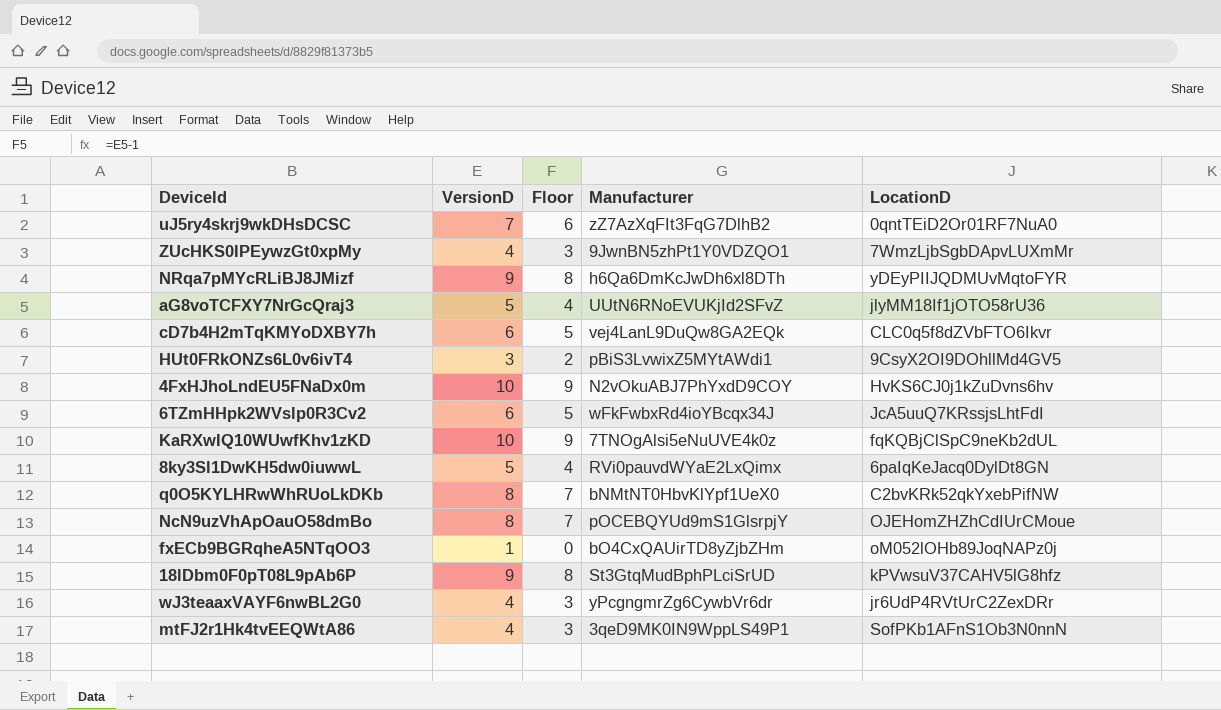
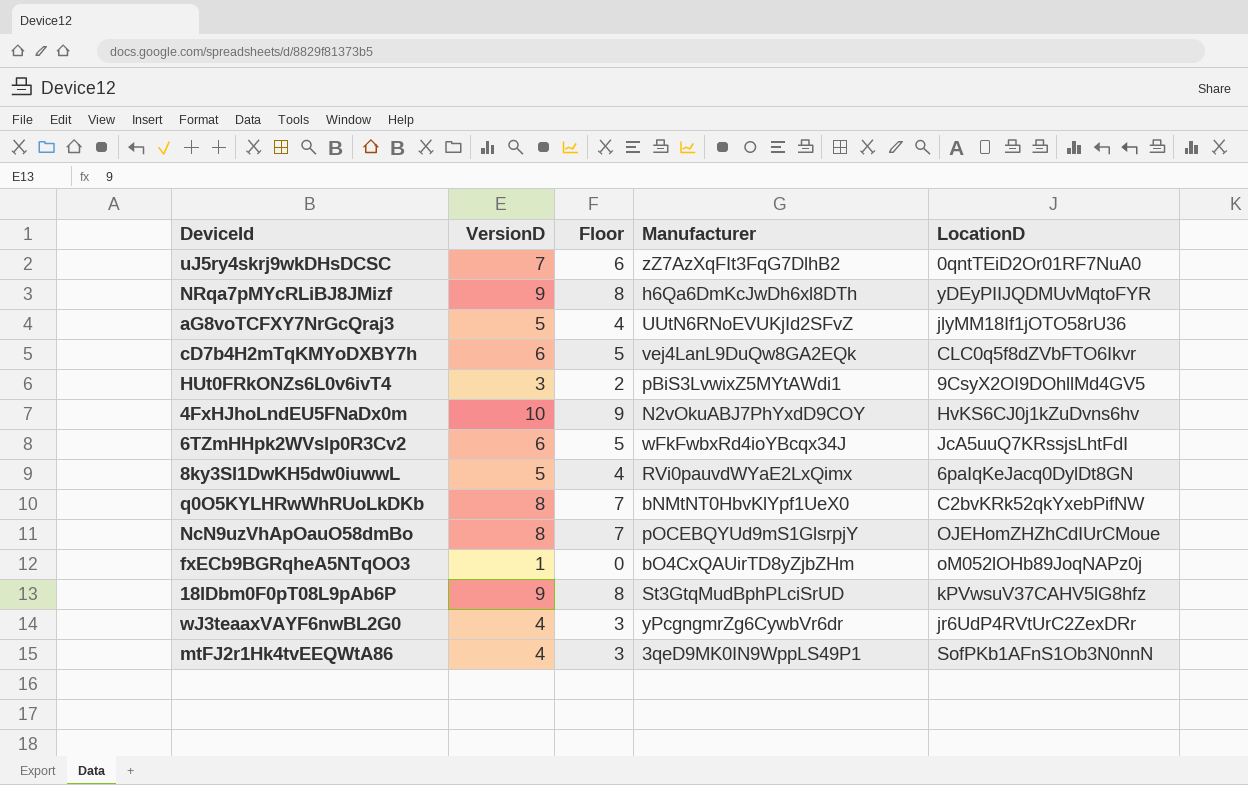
row ZUcHKS0IPEywzGt0xpMy: 4 | 3 | 9JwnBN5zhPt1Y0VDZQO1 | 7WmzLjbSgbDApvLUXmMr -> none
row KaRXwIQ10WUwfKhv1zKD: 10 | 9 | 7TNOgAlsi5eNuUVE4k0z | fqKQBjClSpC9neKb2dUL -> none

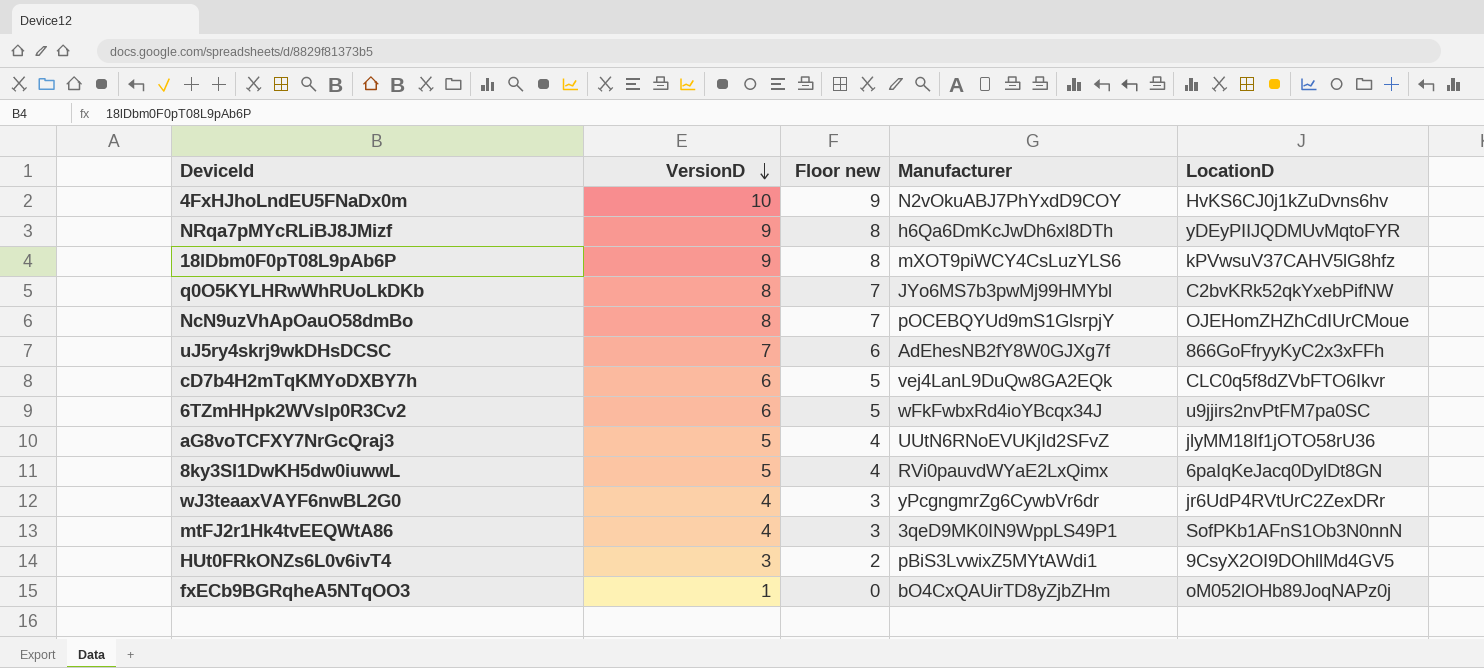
row order: none -> VersionD descending
column name: Floor -> Floor new
18lDbm0F0pT08L9pAb6P | Manufacturer: St3GtqMudBphPLciSrUD -> mXOT9piWCY4CsLuzYLS6
q0O5KYLHRwWhRUoLkDKb | Manufacturer: bNMtNT0HbvKlYpf1UeX0 -> JYo6MS7b3pwMj99HMYbl
uJ5ry4skrj9wkDHsDCSC | Manufacturer: zZ7AzXqFIt3FqG7DlhB2 -> AdEhesNB2fY8W0GJXg7f
uJ5ry4skrj9wkDHsDCSC | LocationD: 0qntTEiD2Or01RF7NuA0 -> 866GoFfryyKyC2x3xFFh
6TZmHHpk2WVslp0R3Cv2 | LocationD: JcA5uuQ7KRssjsLhtFdI -> u9jjirs2nvPtFM7pa0SC

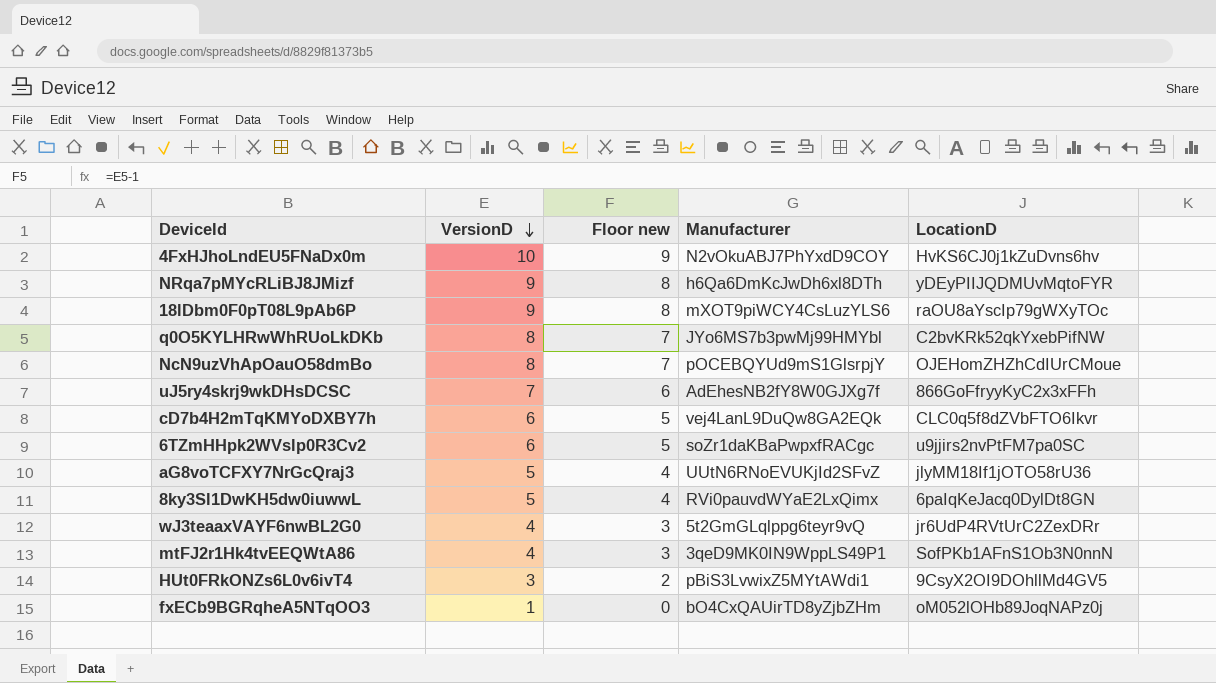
18lDbm0F0pT08L9pAb6P | LocationD: kPVwsuV37CAHV5lG8hfz -> raOU8aYscIp79gWXyTOc
6TZmHHpk2WVslp0R3Cv2 | Manufacturer: wFkFwbxRd4ioYBcqx34J -> soZr1daKBaPwpxfRACgc
wJ3teaaxVAYF6nwBL2G0 | Manufacturer: yPcgngmrZg6CywbVr6dr -> 5t2GmGLqlppg6teyr9vQ

